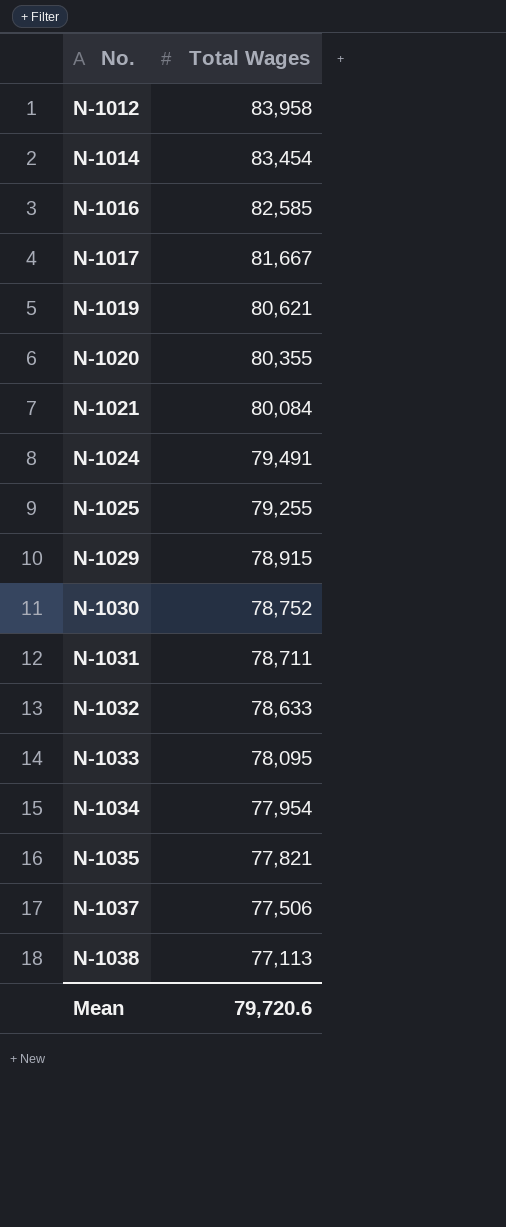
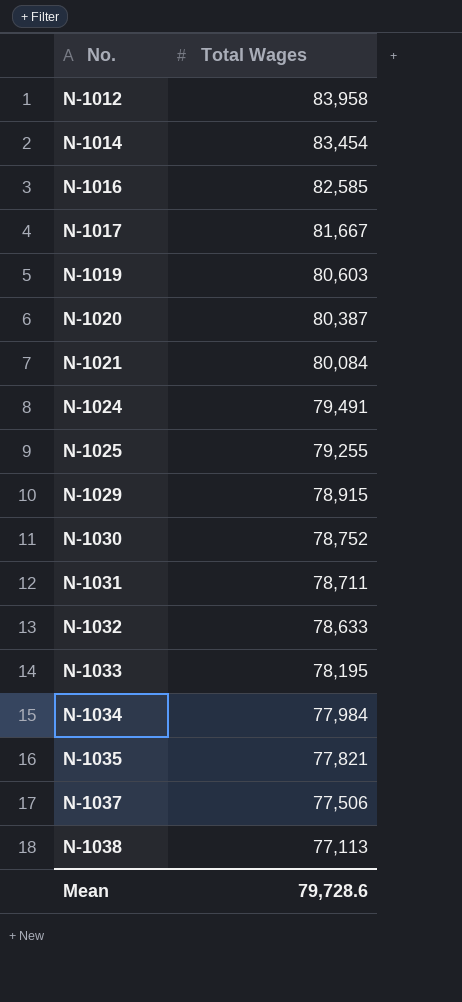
N-1019 | Total Wages: 80,621 -> 80,603
N-1020 | Total Wages: 80,355 -> 80,387
N-1033 | Total Wages: 78,095 -> 78,195
N-1034 | Total Wages: 77,954 -> 77,984
Mean | Total Wages: 79,720.6 -> 79,728.6

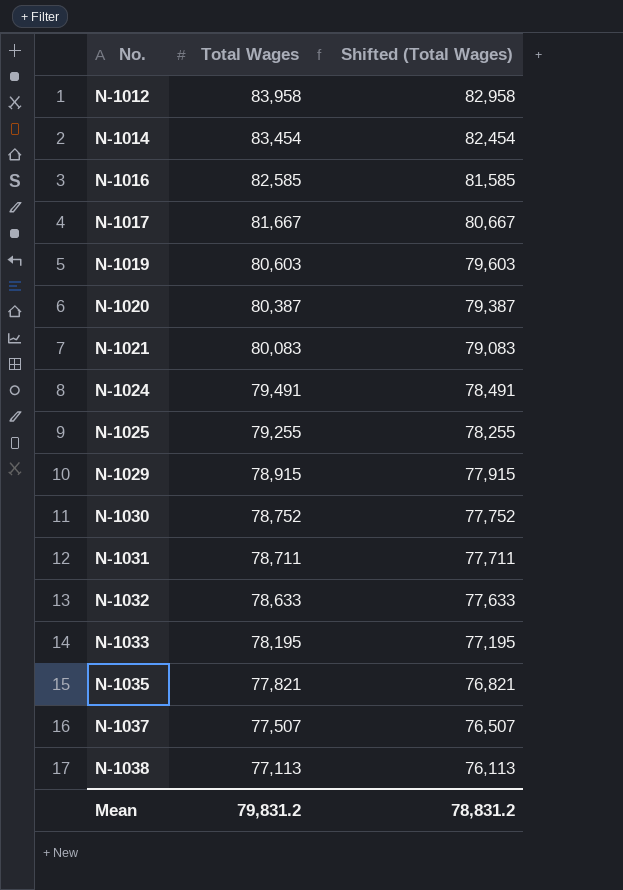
column Shifted (Total Wages) | formula: none -> [Total Wages] - 1000
row N-1034: 77,984 -> none
N-1021 | Total Wages: 80,084 -> 80,083
N-1037 | Total Wages: 77,506 -> 77,507
Mean | Total Wages: 79,728.6 -> 79,831.2

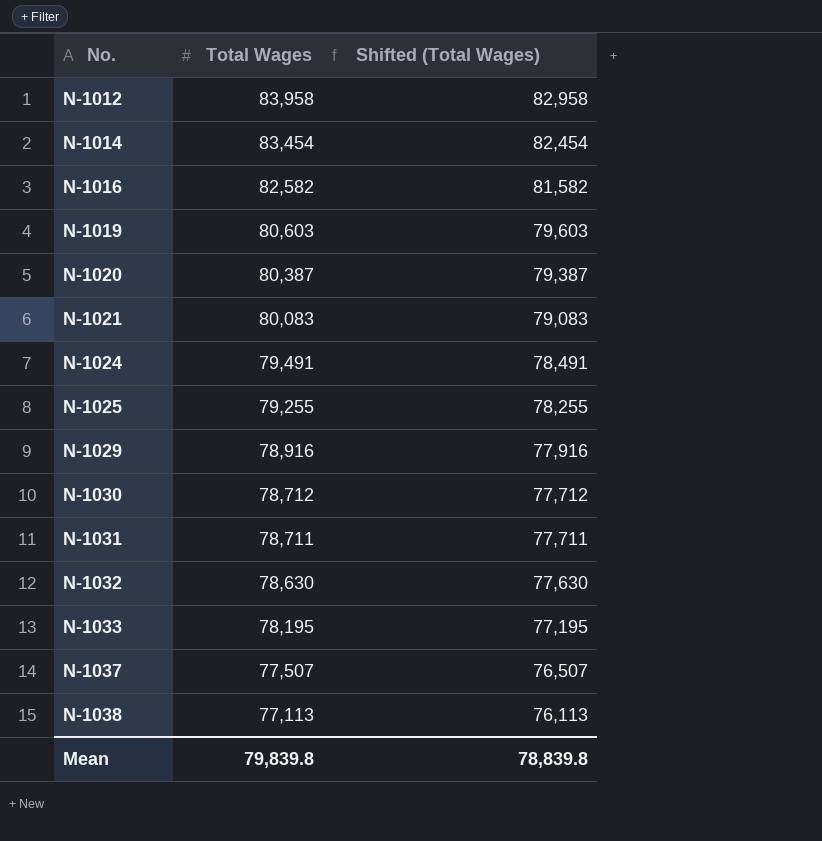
row N-1017: 81,667 | 80,667 -> none
row N-1035: 77,821 | 76,821 -> none
N-1016 | Total Wages: 82,585 -> 82,582
N-1016 | Shifted (Total Wages): 81,585 -> 81,582
N-1029 | Total Wages: 78,915 -> 78,916
N-1029 | Shifted (Total Wages): 77,915 -> 77,916
N-1030 | Total Wages: 78,752 -> 78,712
N-1030 | Shifted (Total Wages): 77,752 -> 77,712
N-1032 | Total Wages: 78,633 -> 78,630
N-1032 | Shifted (Total Wages): 77,633 -> 77,630
Mean | Total Wages: 79,831.2 -> 79,839.8
Mean | Shifted (Total Wages): 78,831.2 -> 78,839.8

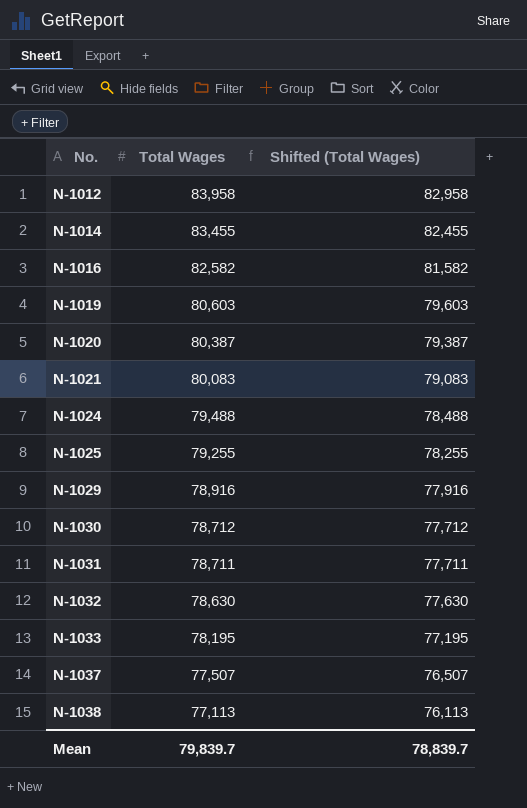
N-1014 | Total Wages: 83,454 -> 83,455
N-1014 | Shifted (Total Wages): 82,454 -> 82,455
N-1024 | Total Wages: 79,491 -> 79,488
N-1024 | Shifted (Total Wages): 78,491 -> 78,488
Mean | Total Wages: 79,839.8 -> 79,839.7
Mean | Shifted (Total Wages): 78,839.8 -> 78,839.7

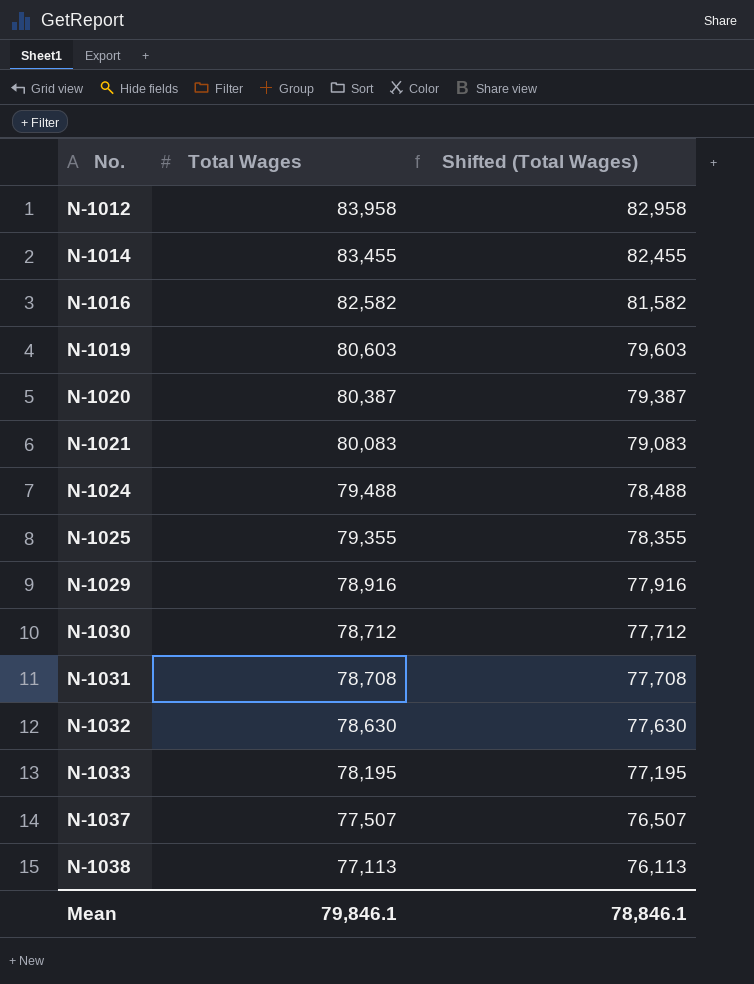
N-1025 | Total Wages: 79,255 -> 79,355
N-1025 | Shifted (Total Wages): 78,255 -> 78,355
N-1031 | Total Wages: 78,711 -> 78,708
N-1031 | Shifted (Total Wages): 77,711 -> 77,708
Mean | Total Wages: 79,839.7 -> 79,846.1
Mean | Shifted (Total Wages): 78,839.7 -> 78,846.1

